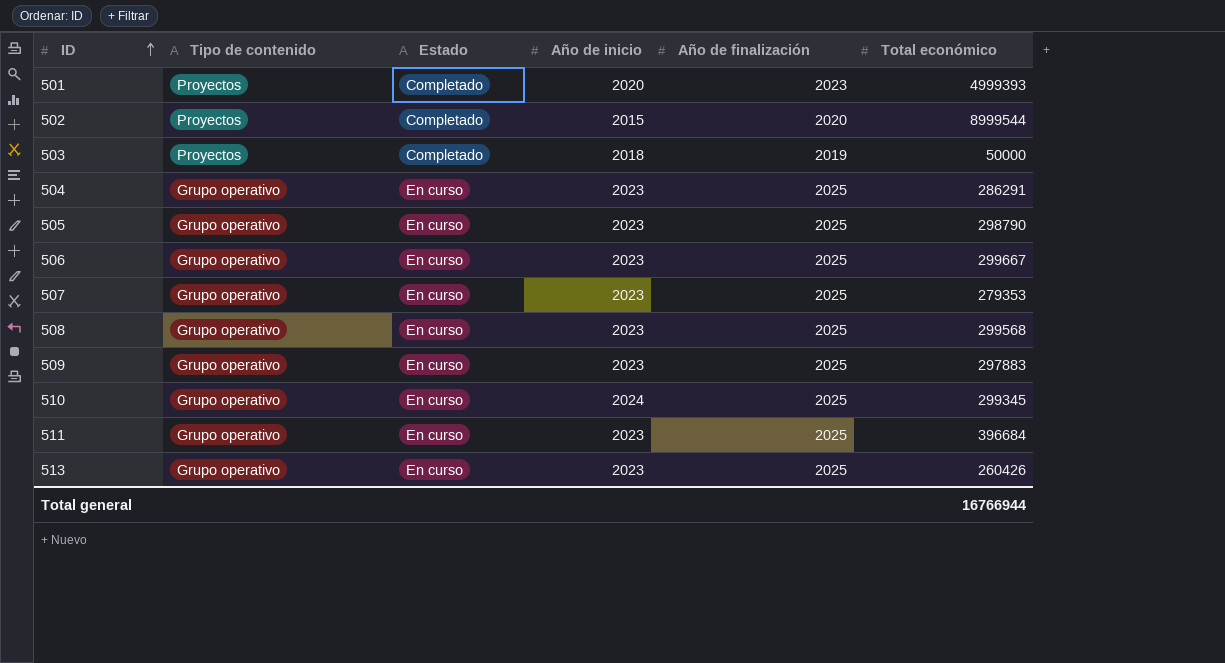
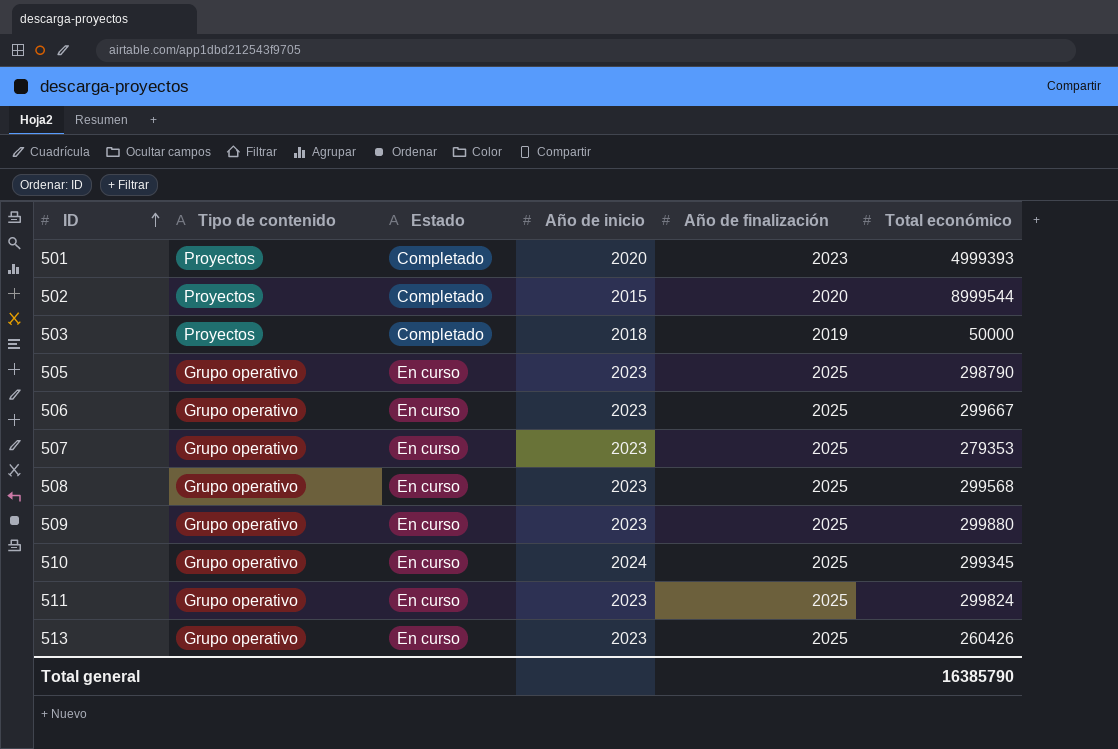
row 504: Grupo operativo | En curso | 2023 | 2025 | 286291 -> none
509 | Total económico: 297883 -> 299880
511 | Total económico: 396684 -> 299824
Total general | Total económico: 16766944 -> 16385790

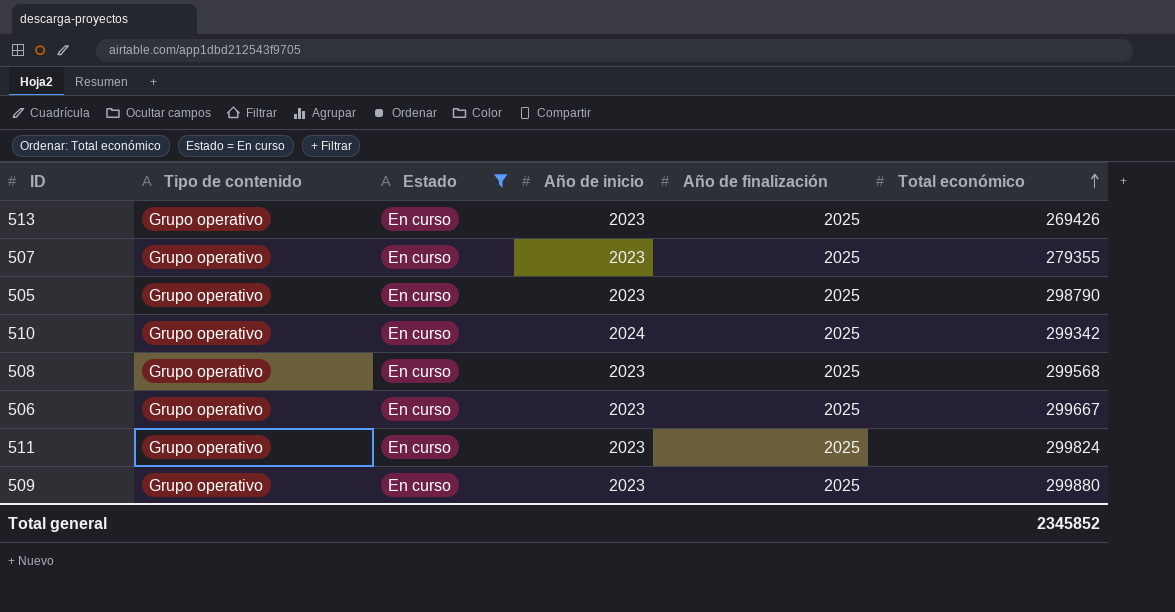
filter: none -> Estado = En curso
row order: ID ascending -> Total económico ascending
513 | Total económico: 260426 -> 269426
507 | Total económico: 279353 -> 279355
510 | Total económico: 299345 -> 299342
Total general | Total económico: 16385790 -> 2345852

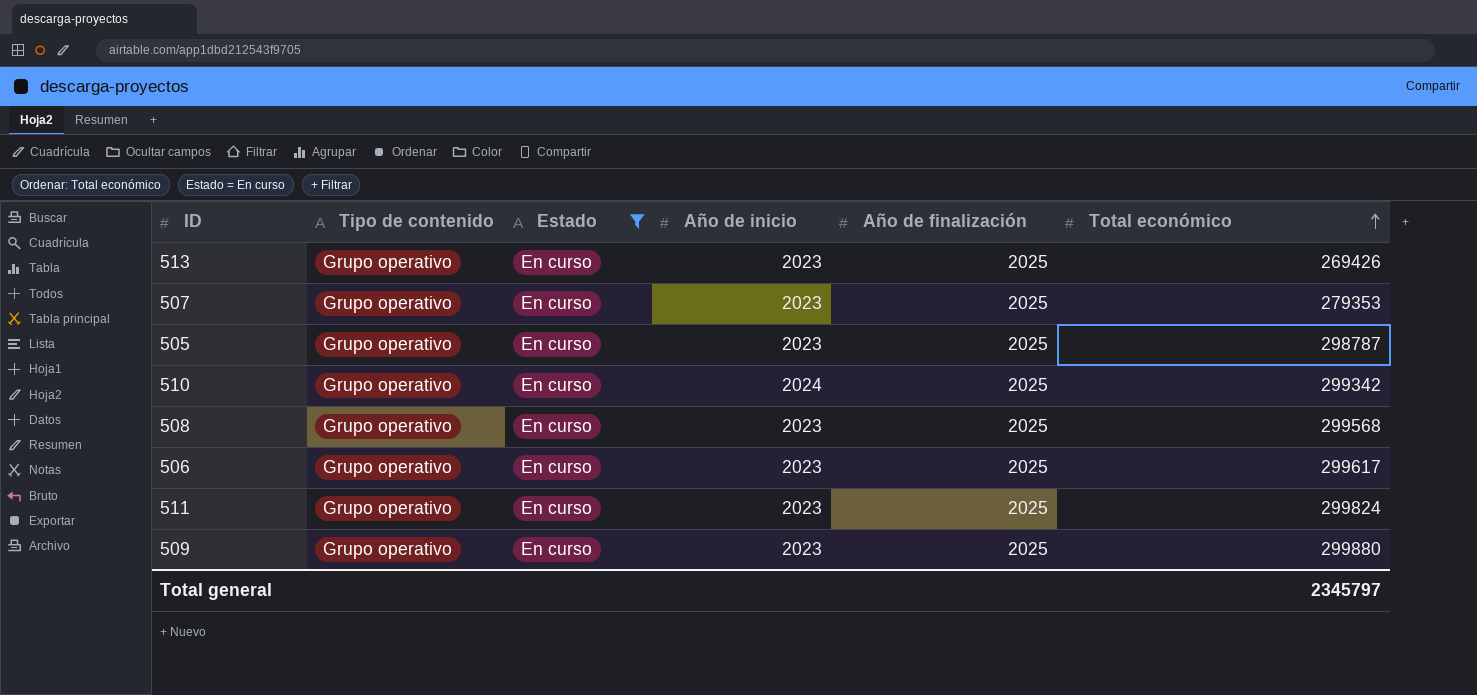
507 | Total económico: 279355 -> 279353
505 | Total económico: 298790 -> 298787
506 | Total económico: 299667 -> 299617
Total general | Total económico: 2345852 -> 2345797

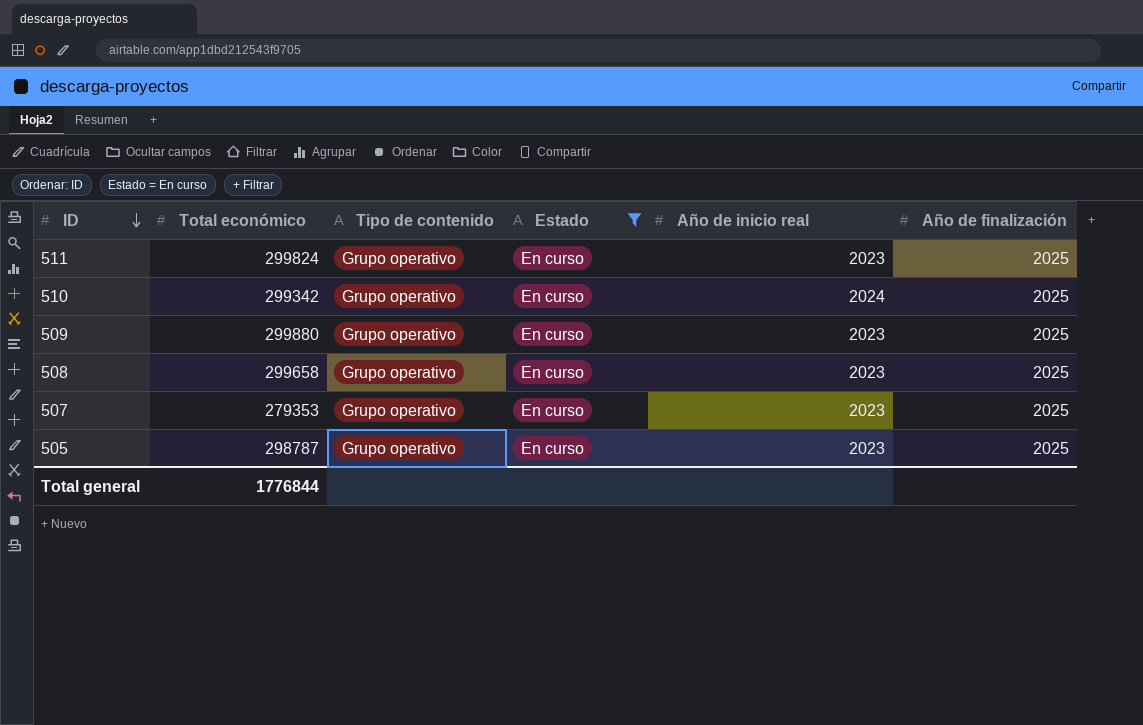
row order: Total económico ascending -> ID descending
column Total económico | position: 6 -> 2
column name: Año de inicio -> Año de inicio real
row 513: Grupo operativo | En curso | 2023 | 2025 | 269426 -> none
row 506: Grupo operativo | En curso | 2023 | 2025 | 299617 -> none
508 | Total económico: 299568 -> 299658
Total general | Total económico: 2345797 -> 1776844

